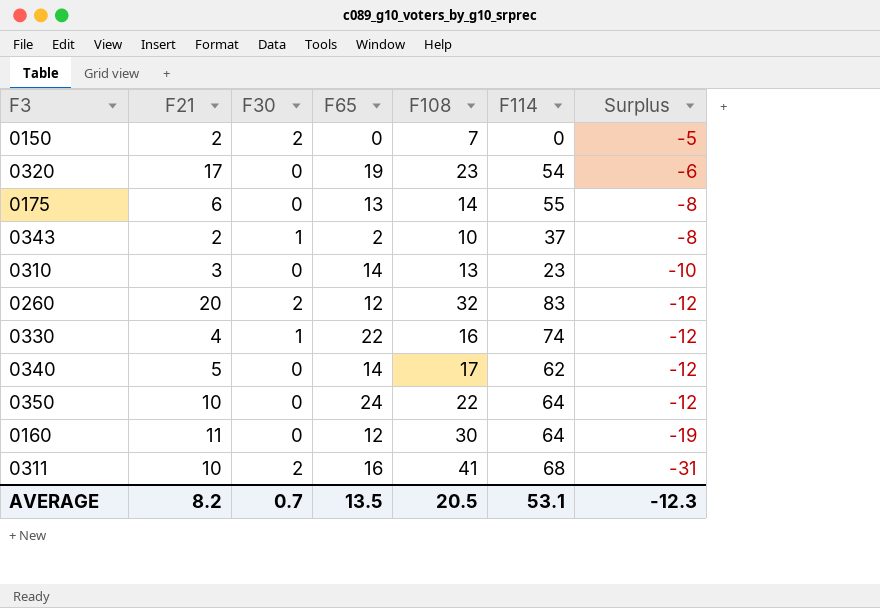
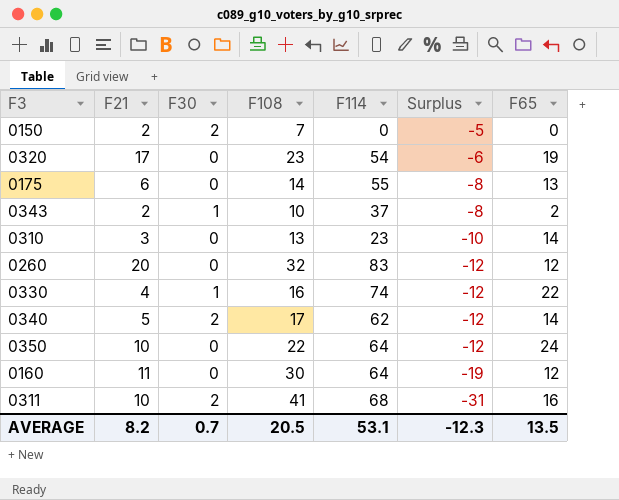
column F65 | position: 4 -> 7
0260 | F30: 2 -> 0
0340 | F30: 0 -> 2

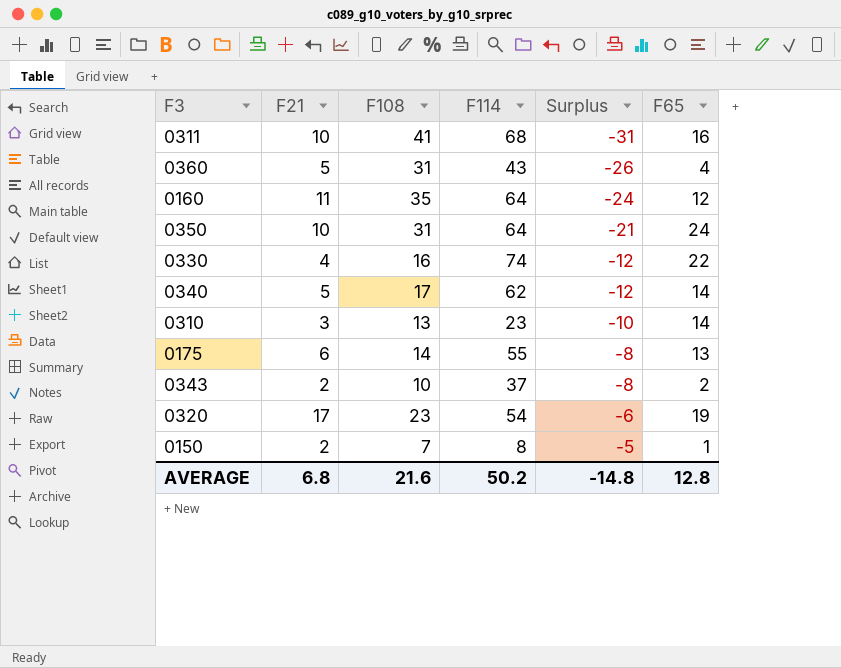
row order: Surplus descending -> Surplus ascending
column F30 | position: 3 -> none
row 0260: 20 | 0 | 32 | 83 | -12 | 12 -> none
row 0360: none -> 5 | 31 | 43 | -26 | 4
0160 | F108: 30 -> 35
0160 | Surplus: -19 -> -24
0350 | F108: 22 -> 31
0350 | Surplus: -12 -> -21
0150 | F114: 0 -> 8
0150 | F65: 0 -> 1
AVERAGE | F21: 8.2 -> 6.8
AVERAGE | F108: 20.5 -> 21.6
AVERAGE | F114: 53.1 -> 50.2
AVERAGE | Surplus: -12.3 -> -14.8
AVERAGE | F65: 13.5 -> 12.8

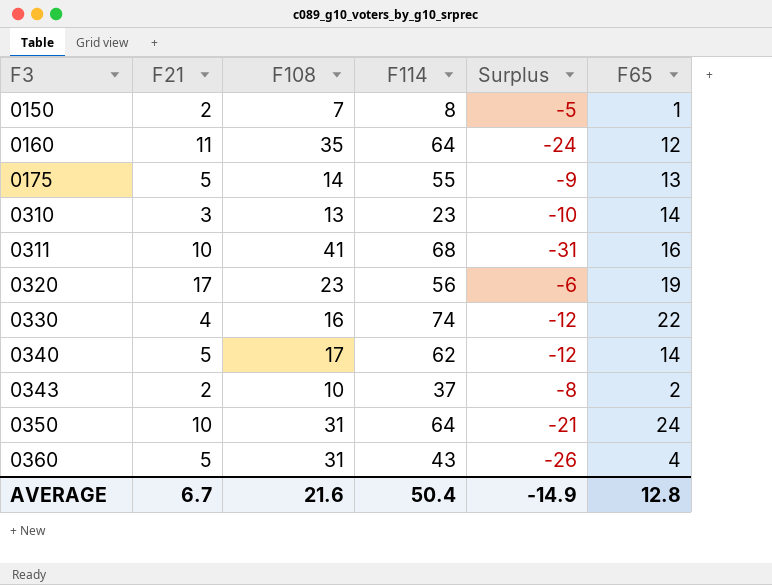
row order: Surplus ascending -> F3 ascending
0175 | F21: 6 -> 5
0175 | Surplus: -8 -> -9
0320 | F114: 54 -> 56
AVERAGE | F21: 6.8 -> 6.7
AVERAGE | F114: 50.2 -> 50.4
AVERAGE | Surplus: -14.8 -> -14.9

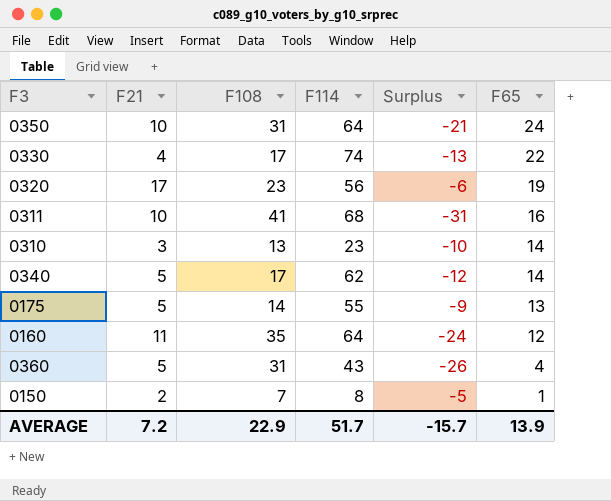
row order: F3 ascending -> F65 descending
row 0343: 2 | 10 | 37 | -8 | 2 -> none
0330 | F108: 16 -> 17
0330 | Surplus: -12 -> -13
AVERAGE | F21: 6.7 -> 7.2
AVERAGE | F108: 21.6 -> 22.9
AVERAGE | F114: 50.4 -> 51.7
AVERAGE | Surplus: -14.9 -> -15.7
AVERAGE | F65: 12.8 -> 13.9

